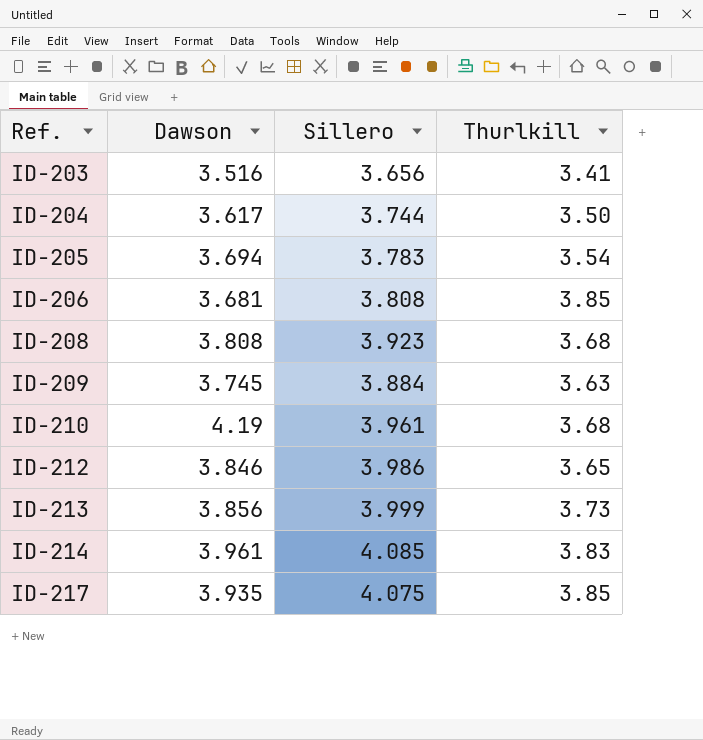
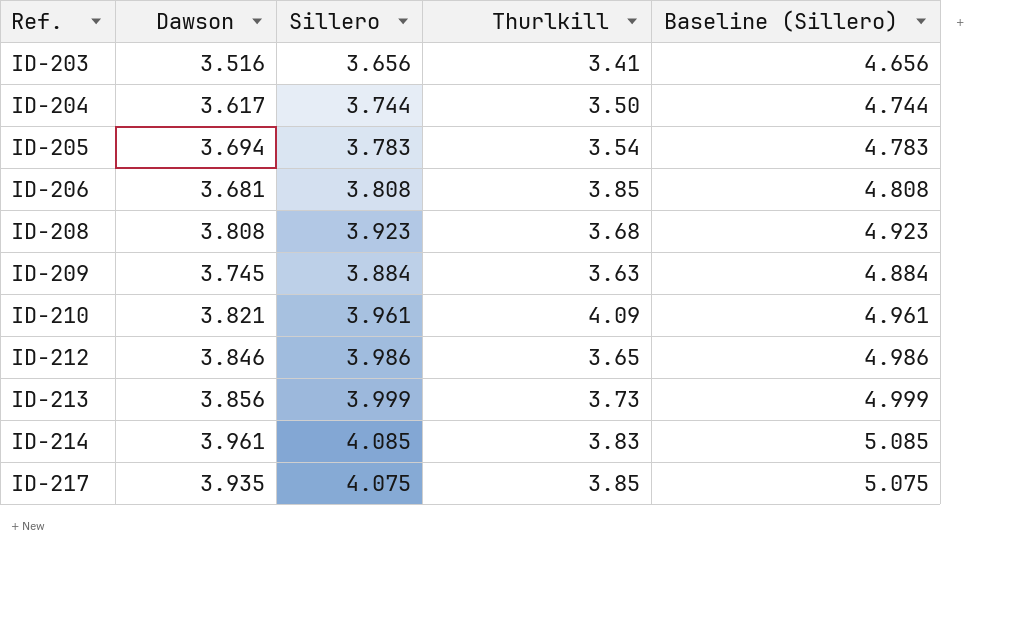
column Baseline (Sillero) | formula: none -> [Sillero] + 1
ID-210 | Dawson: 4.19 -> 3.821
ID-210 | Thurlkill: 3.68 -> 4.09

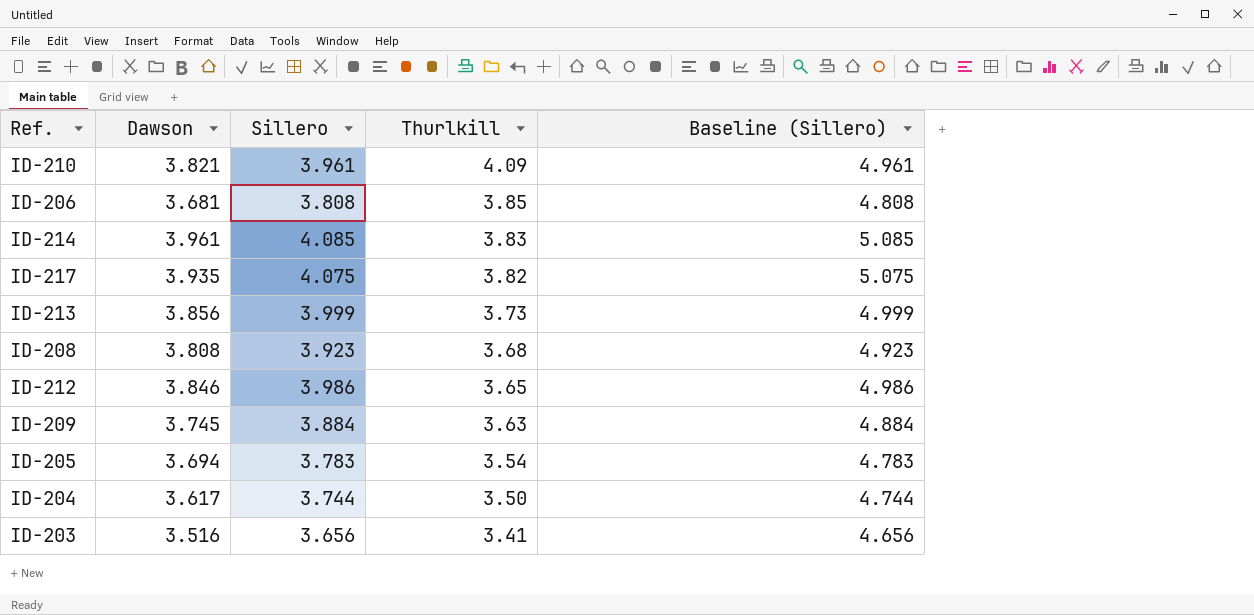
row order: Ref. ascending -> Thurlkill descending
ID-217 | Thurlkill: 3.85 -> 3.82

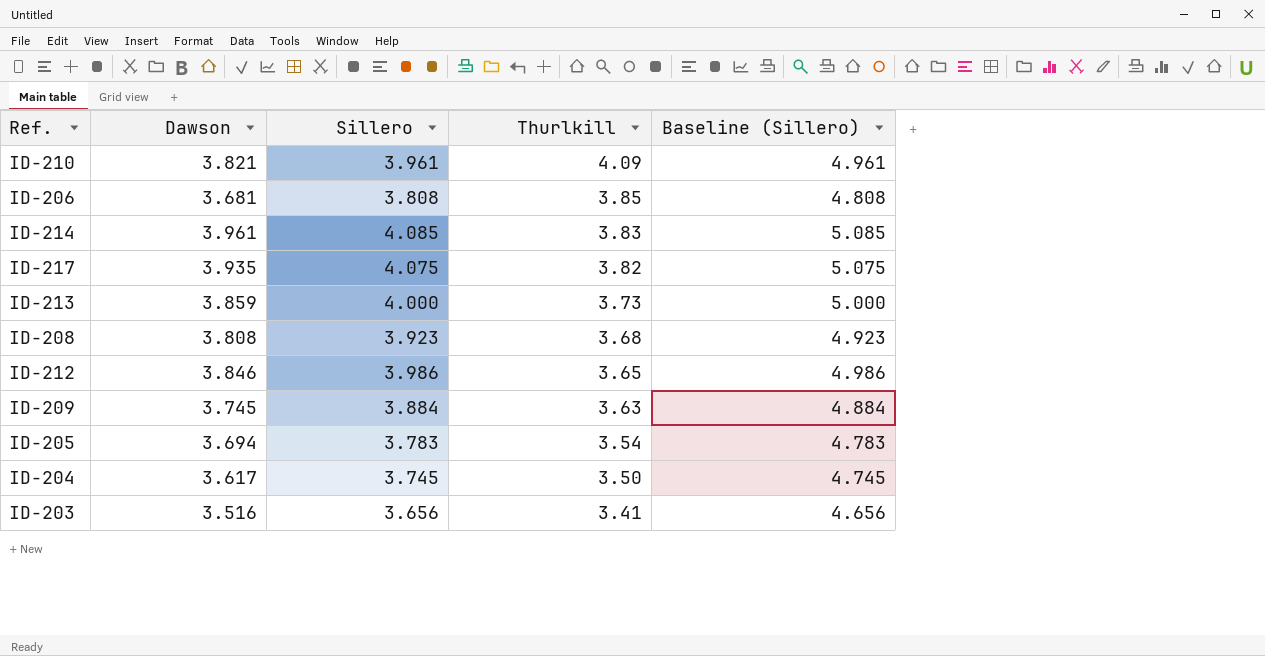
ID-213 | Dawson: 3.856 -> 3.859
ID-213 | Sillero: 3.999 -> 4.000
ID-213 | Baseline (Sillero): 4.999 -> 5.000
ID-204 | Sillero: 3.744 -> 3.745
ID-204 | Baseline (Sillero): 4.744 -> 4.745

